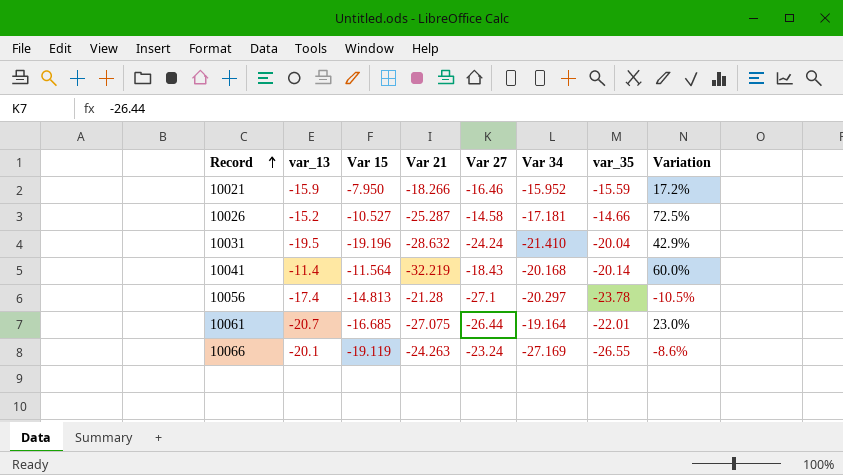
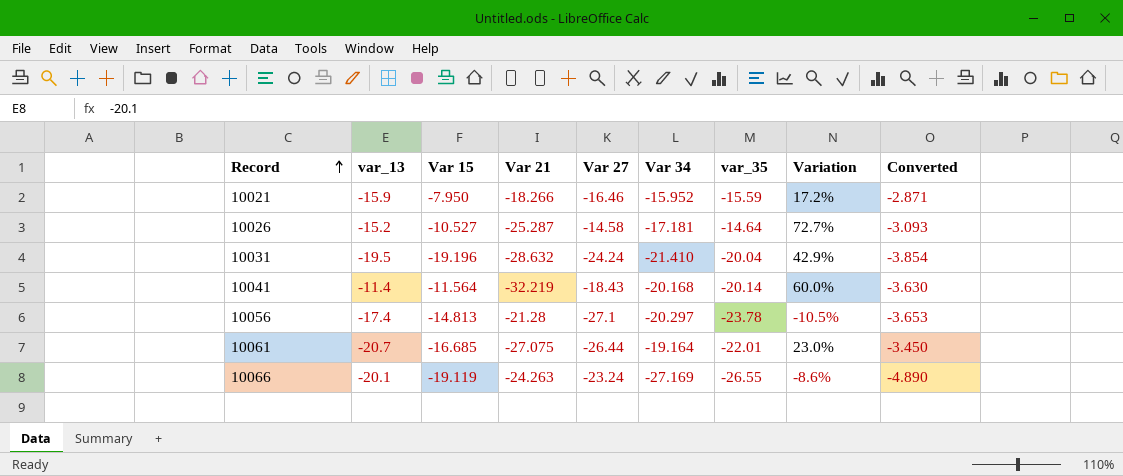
column Converted | formula: none -> [Var 34] * 0.18
10026 | var_35: -14.66 -> -14.64
10026 | Variation: 72.5% -> 72.7%

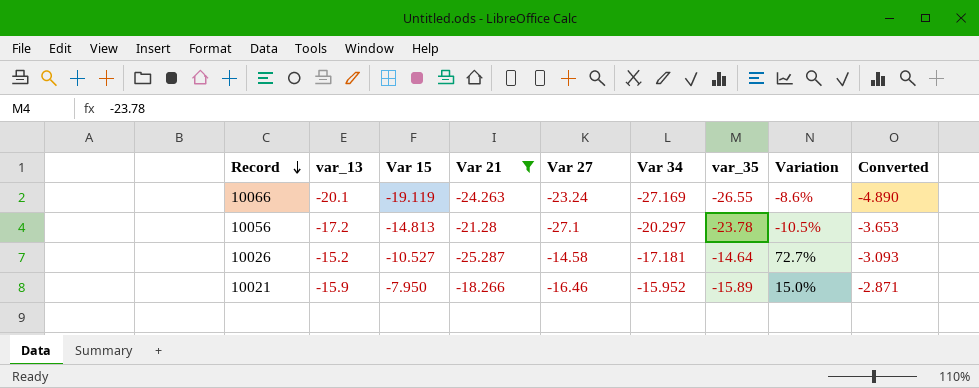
filter: none -> Var 21 >= -25.287
row order: Record ascending -> Record descending
10056 | var_13: -17.4 -> -17.2
10021 | var_35: -15.59 -> -15.89
10021 | Variation: 17.2% -> 15.0%

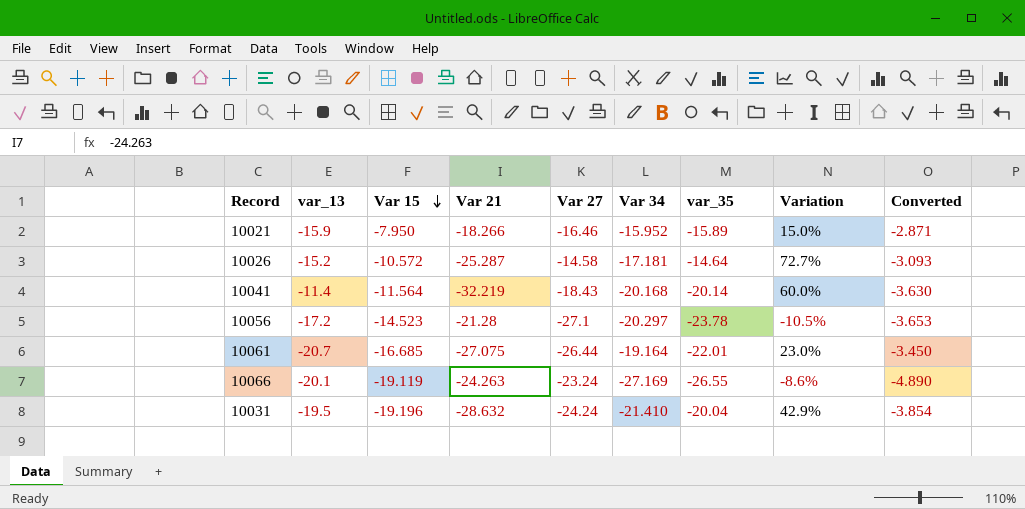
filter: Var 21 >= -25.287 -> none
row order: Record descending -> Var 15 descending
10026 | Var 15: -10.527 -> -10.572
10056 | Var 15: -14.813 -> -14.523

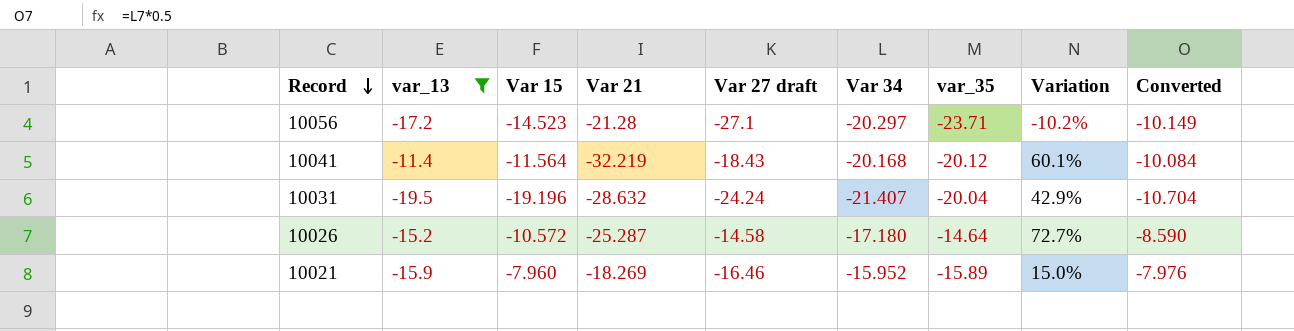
filter: none -> var_13 >= -19.5
row order: Var 15 descending -> Record descending
column name: Var 27 -> Var 27 draft
column Converted | formula: [Var 34] * 0.18 -> [Var 34] * 0.5
10056 | var_35: -23.78 -> -23.71
10056 | Variation: -10.5% -> -10.2%
10041 | var_35: -20.14 -> -20.12
10041 | Variation: 60.0% -> 60.1%
10031 | Var 34: -21.410 -> -21.407
10026 | Var 34: -17.181 -> -17.180
10021 | Var 15: -7.950 -> -7.960
10021 | Var 21: -18.266 -> -18.269

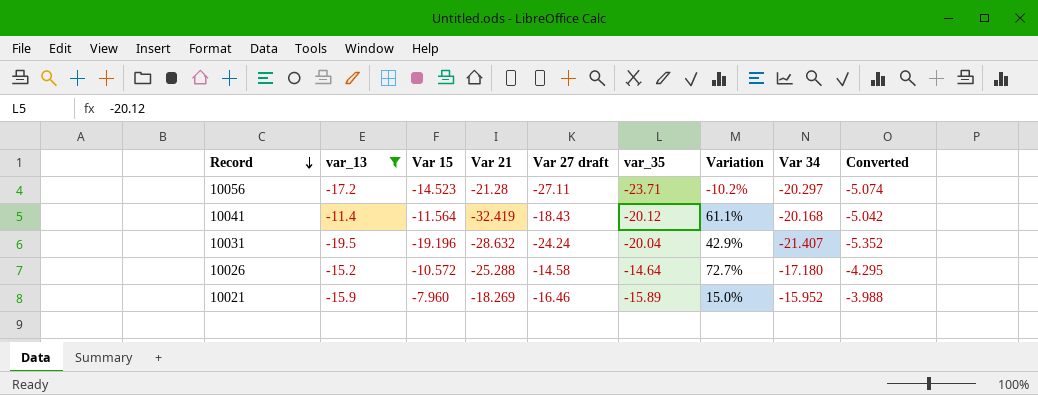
column Var 34 | position: 6 -> 8
column Converted | formula: [Var 34] * 0.5 -> [Var 34] * 0.25
10056 | Var 27 draft: -27.1 -> -27.11
10041 | Var 21: -32.219 -> -32.419
10041 | Variation: 60.1% -> 61.1%
10026 | Var 21: -25.287 -> -25.288

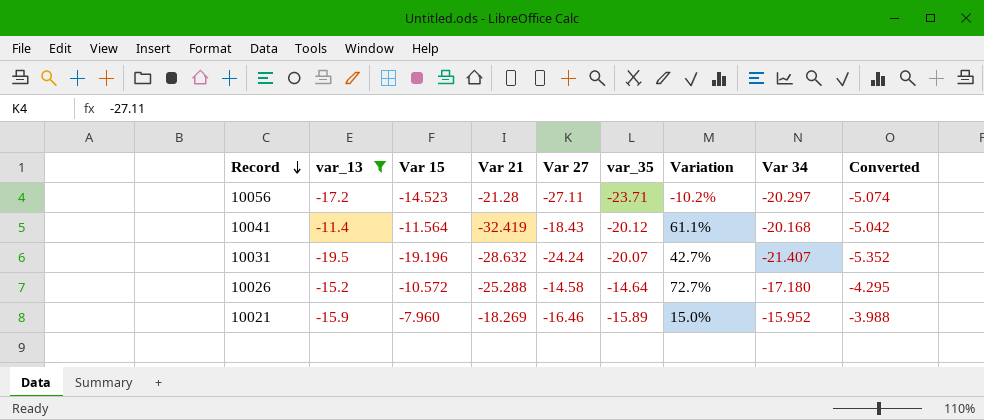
column name: Var 27 draft -> Var 27
10031 | var_35: -20.04 -> -20.07
10031 | Variation: 42.9% -> 42.7%

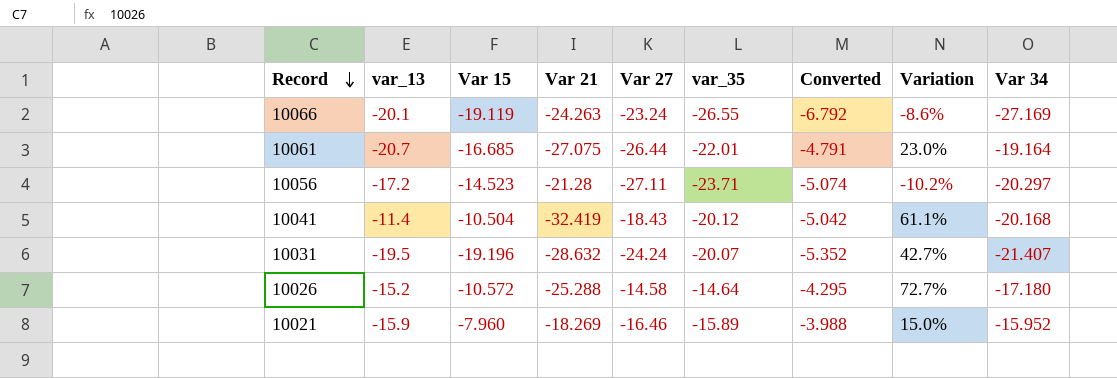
filter: var_13 >= -19.5 -> none
column Converted | position: 9 -> 7
10041 | Var 15: -11.564 -> -10.504

